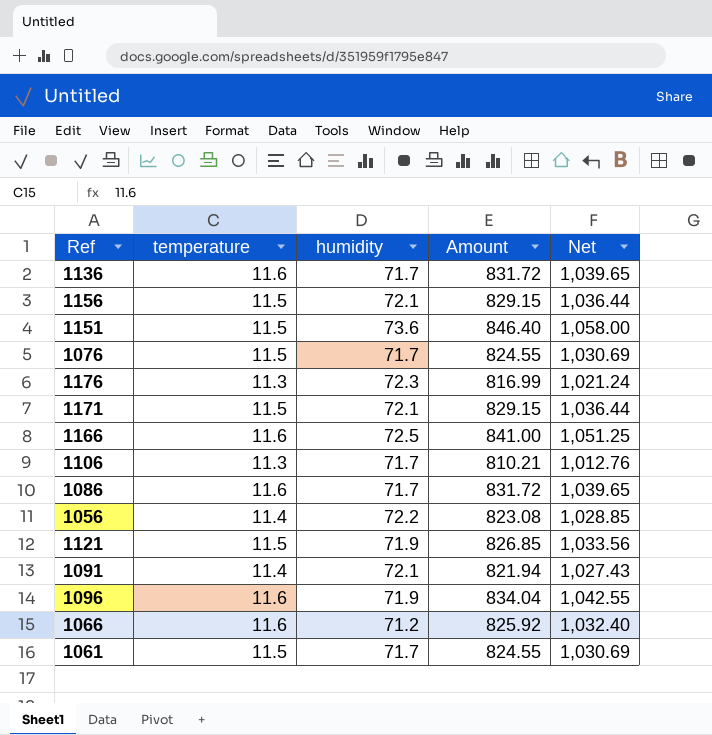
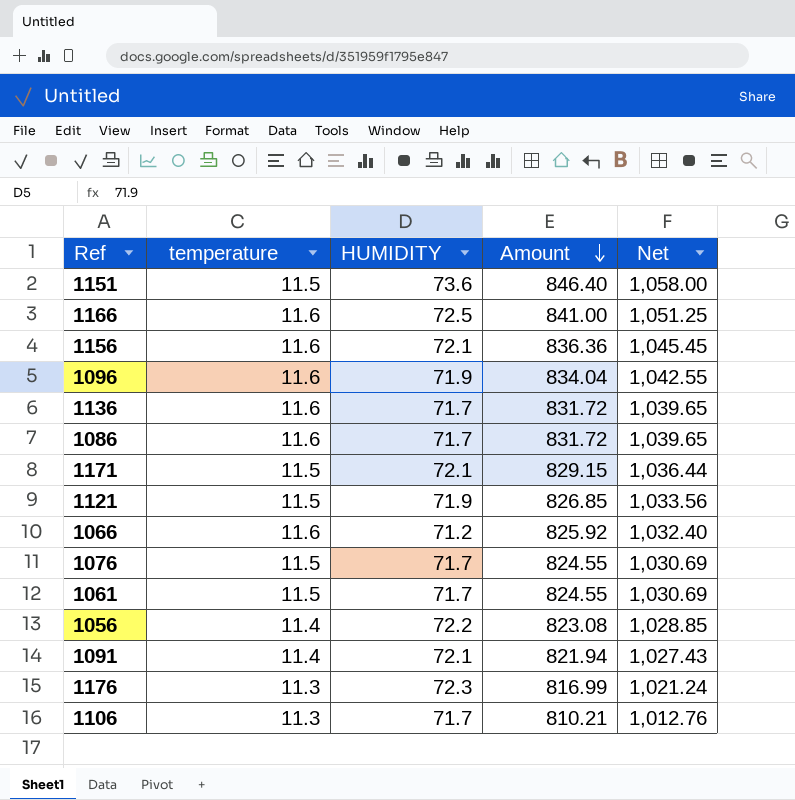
row order: none -> Amount descending
column name: humidity -> HUMIDITY
1156 | temperature: 11.5 -> 11.6
1156 | Amount: 829.15 -> 836.36
1156 | Net: 1,036.44 -> 1,045.45

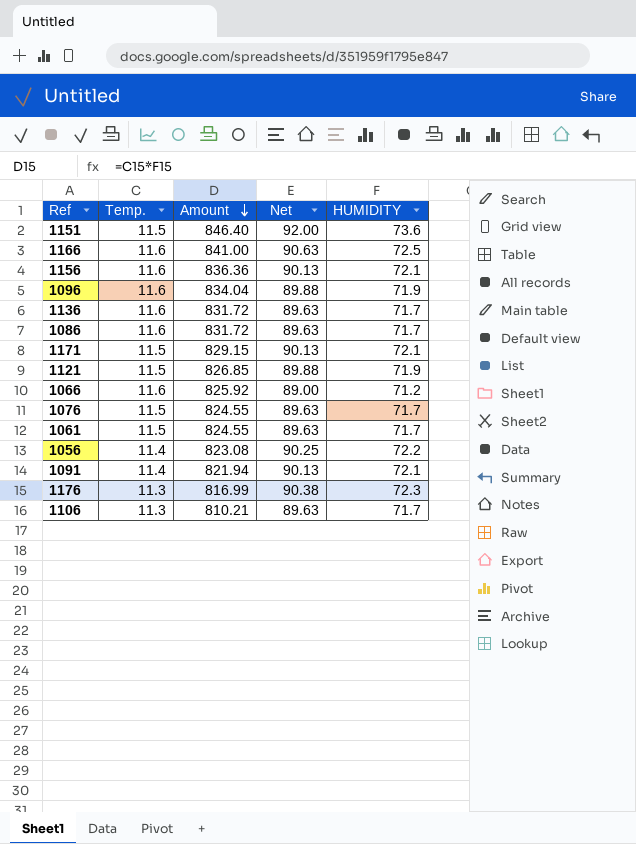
column name: temperature -> Temp.
column Net | formula: [Amount] * 1.25 -> [HUMIDITY] * 1.25
column HUMIDITY | position: 3 -> 5

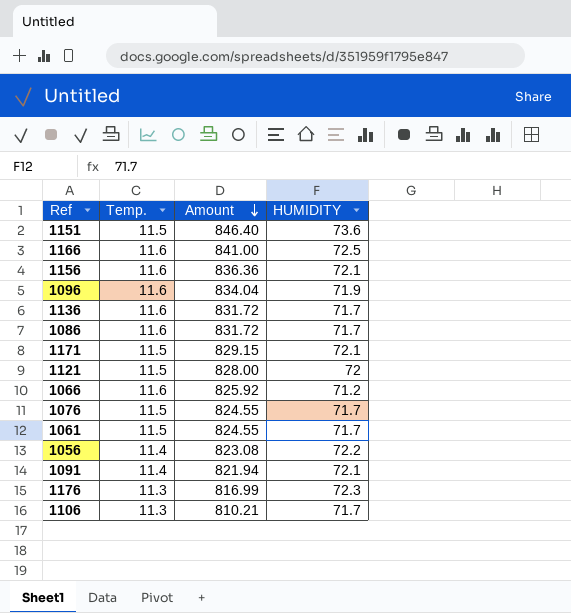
column Net | formula: [HUMIDITY] * 1.25 -> none
1121 | Amount: 826.85 -> 828.00
1121 | HUMIDITY: 71.9 -> 72

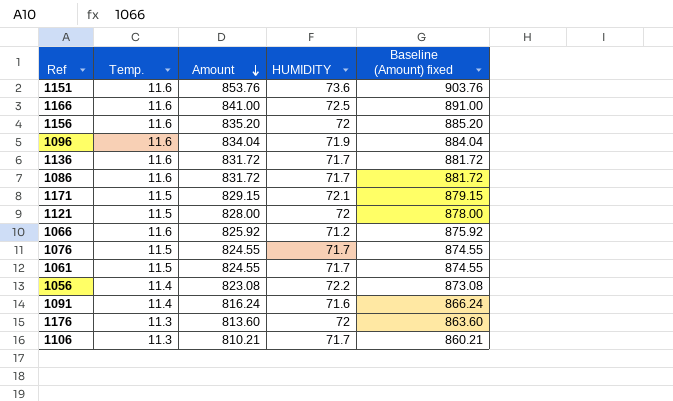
column Baseline (Amount) fixed | formula: none -> [Amount] + 50
1151 | Temp.: 11.5 -> 11.6
1151 | Amount: 846.40 -> 853.76
1156 | Amount: 836.36 -> 835.20
1156 | HUMIDITY: 72.1 -> 72
1091 | Amount: 821.94 -> 816.24
1091 | HUMIDITY: 72.1 -> 71.6
1176 | Amount: 816.99 -> 813.60
1176 | HUMIDITY: 72.3 -> 72

